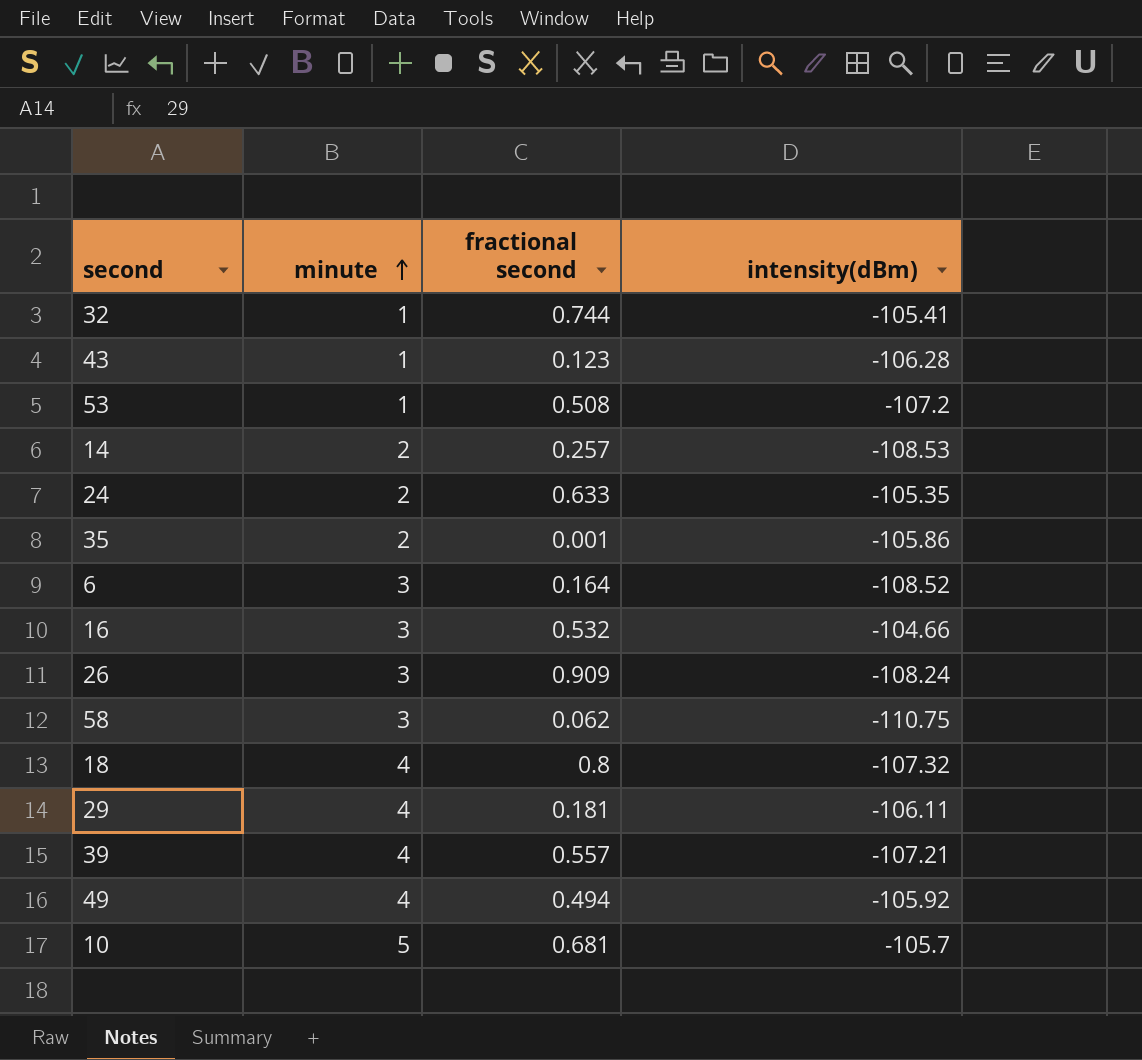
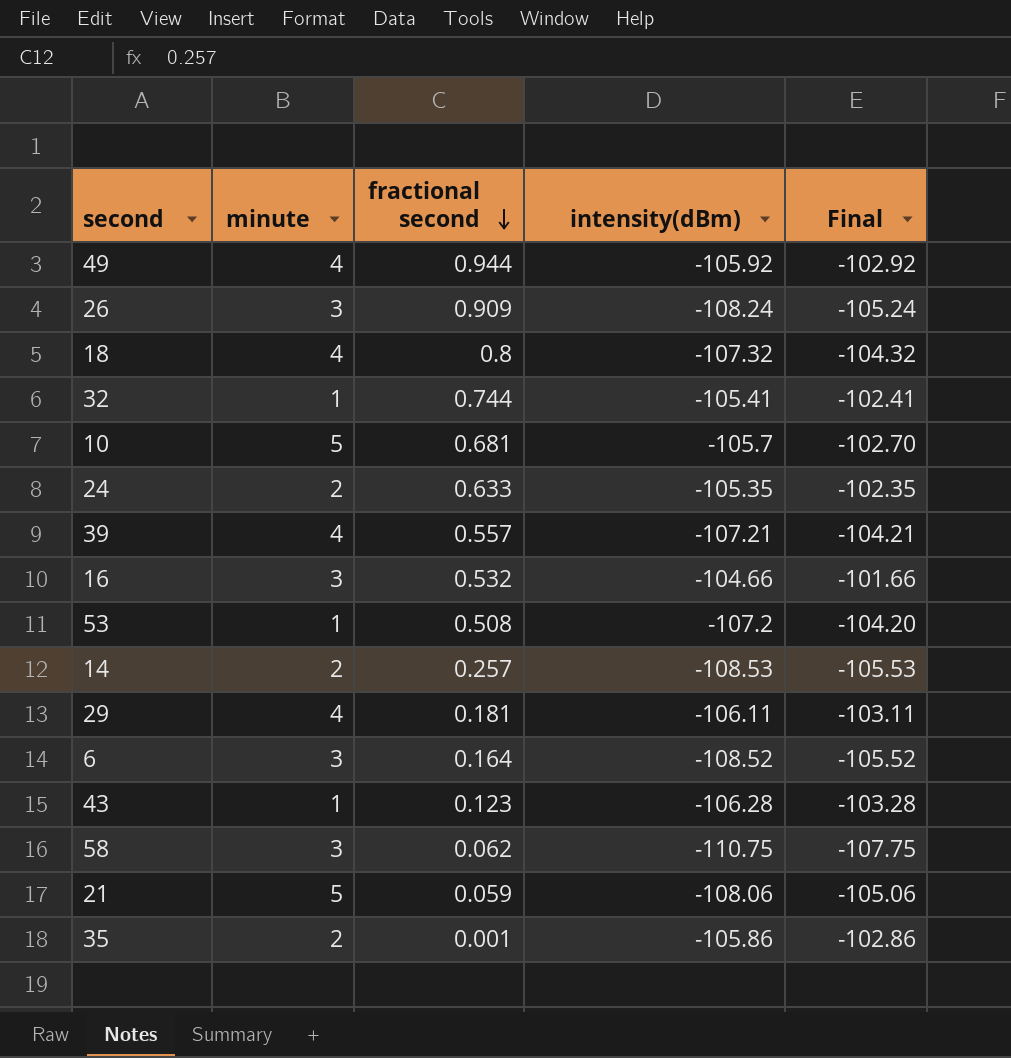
row order: minute ascending -> fractional second descending
column Final | formula: none -> [intensity(dBm)] + 3
49 | fractional second: 0.494 -> 0.944
row 21: none -> 5 | 0.059 | -108.06 | -105.06

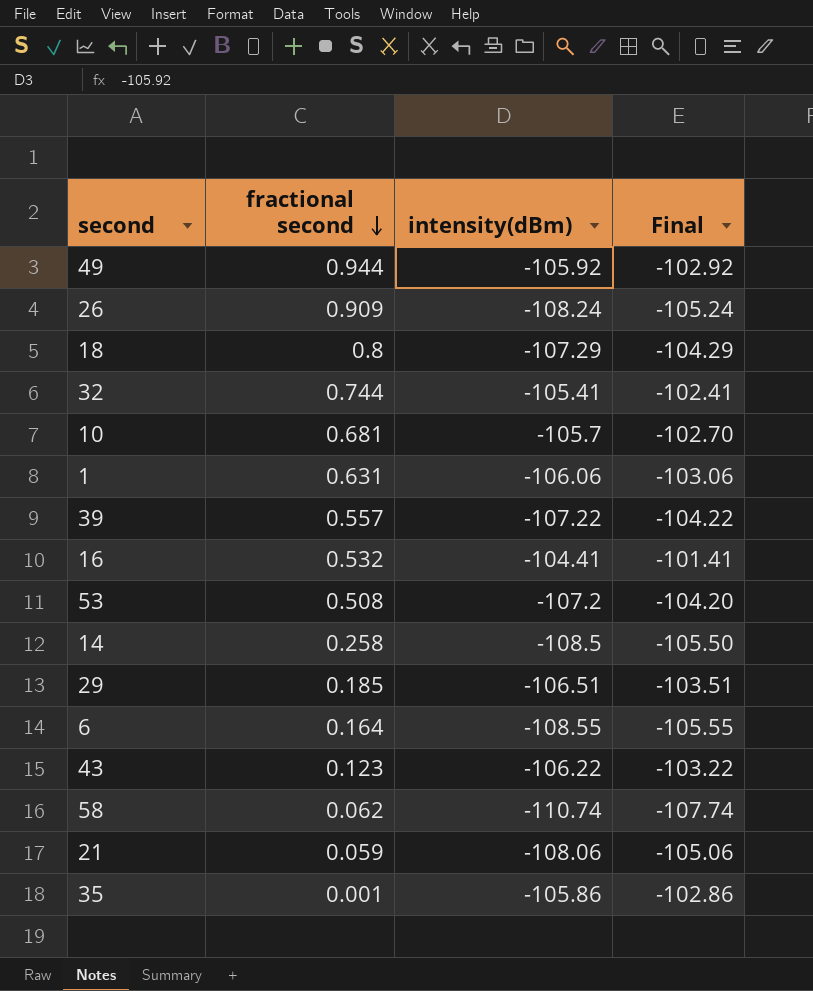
column minute | position: 2 -> none
row 24: 2 | 0.633 | -105.35 | -102.35 -> none
18 | intensity(dBm): -107.32 -> -107.29
18 | Final: -104.32 -> -104.29
row 1: none -> 0.631 | -106.06 | -103.06
39 | intensity(dBm): -107.21 -> -107.22
39 | Final: -104.21 -> -104.22
16 | intensity(dBm): -104.66 -> -104.41
16 | Final: -101.66 -> -101.41
14 | fractional second: 0.257 -> 0.258
14 | intensity(dBm): -108.53 -> -108.5
14 | Final: -105.53 -> -105.50
29 | fractional second: 0.181 -> 0.185
29 | intensity(dBm): -106.11 -> -106.51
29 | Final: -103.11 -> -103.51
6 | intensity(dBm): -108.52 -> -108.55
6 | Final: -105.52 -> -105.55
43 | intensity(dBm): -106.28 -> -106.22
43 | Final: -103.28 -> -103.22
58 | intensity(dBm): -110.75 -> -110.74
58 | Final: -107.75 -> -107.74

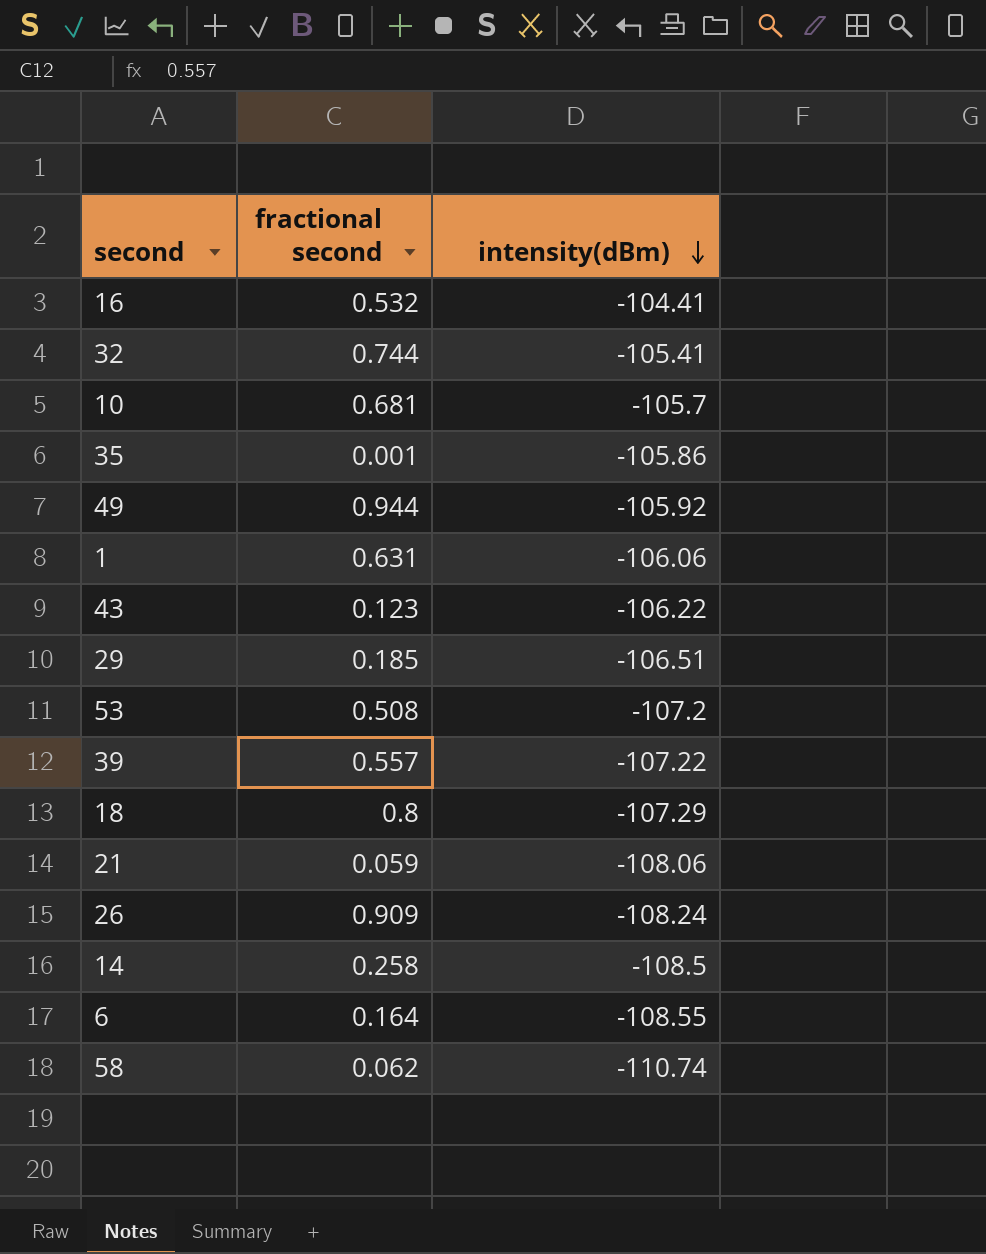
row order: fractional second descending -> intensity(dBm) descending
column Final | formula: [intensity(dBm)] + 3 -> none

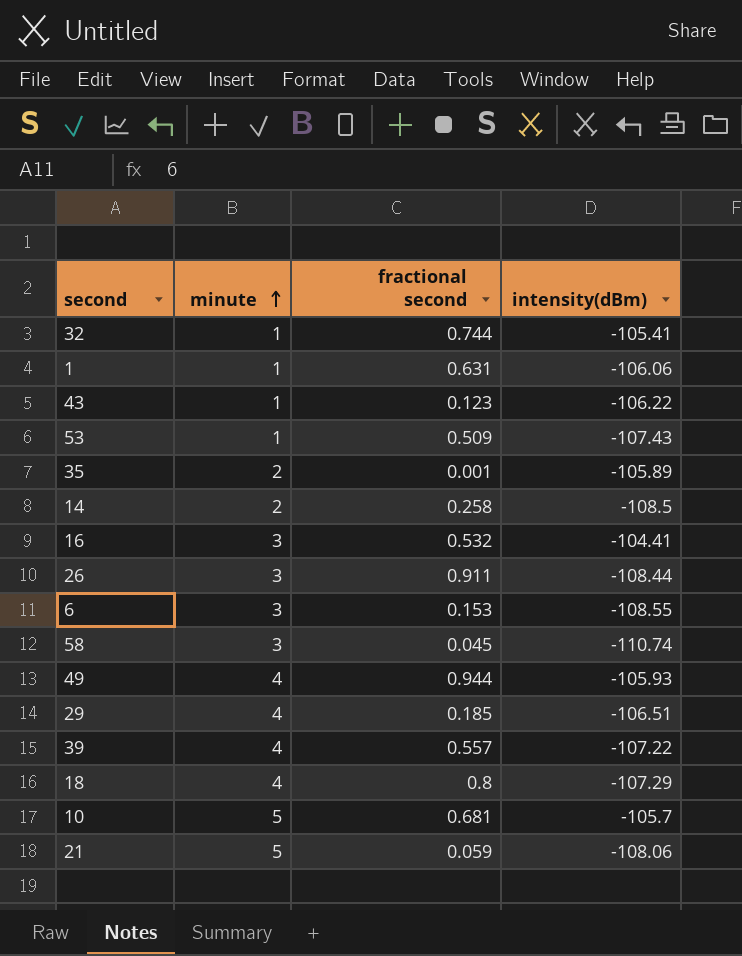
row order: intensity(dBm) descending -> minute ascending
column minute | position: none -> 2
53 | fractional second: 0.508 -> 0.509
53 | intensity(dBm): -107.2 -> -107.43
35 | intensity(dBm): -105.86 -> -105.89
26 | fractional second: 0.909 -> 0.911
26 | intensity(dBm): -108.24 -> -108.44
6 | fractional second: 0.164 -> 0.153
58 | fractional second: 0.062 -> 0.045
49 | intensity(dBm): -105.92 -> -105.93

